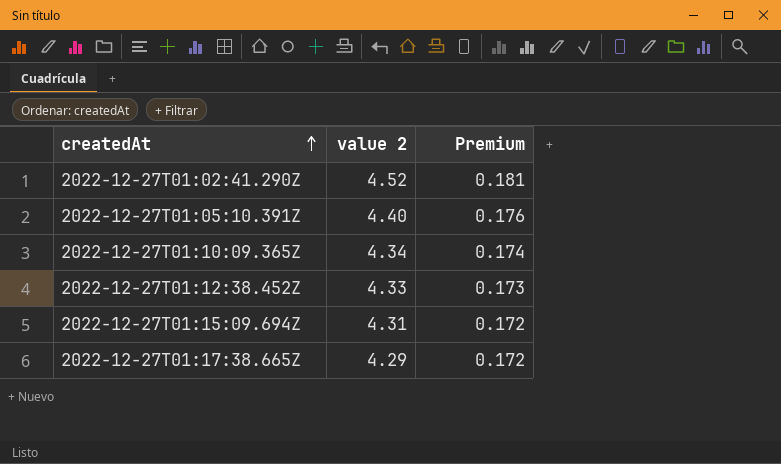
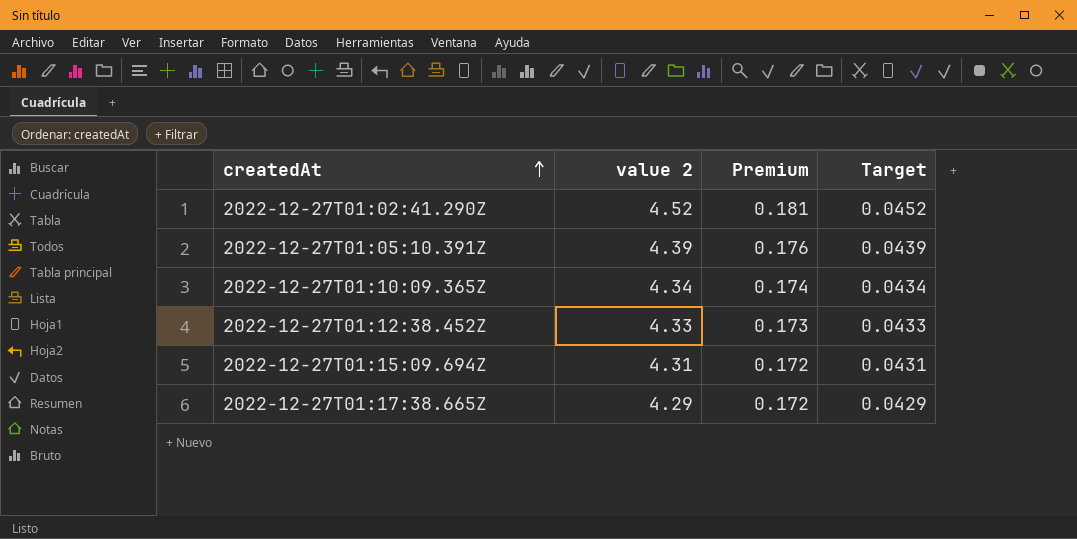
column Target | formula: none -> [value 2] * 0.01
2022-12-27T01:05:10.391Z | value 2: 4.40 -> 4.39

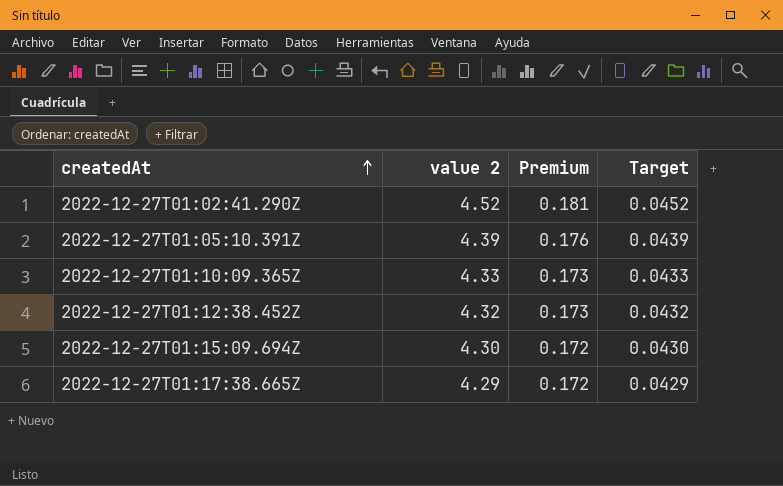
2022-12-27T01:10:09.365Z | value 2: 4.34 -> 4.33
2022-12-27T01:10:09.365Z | Premium: 0.174 -> 0.173
2022-12-27T01:10:09.365Z | Target: 0.0434 -> 0.0433
2022-12-27T01:12:38.452Z | value 2: 4.33 -> 4.32
2022-12-27T01:12:38.452Z | Target: 0.0433 -> 0.0432
2022-12-27T01:15:09.694Z | value 2: 4.31 -> 4.30
2022-12-27T01:15:09.694Z | Target: 0.0431 -> 0.0430

